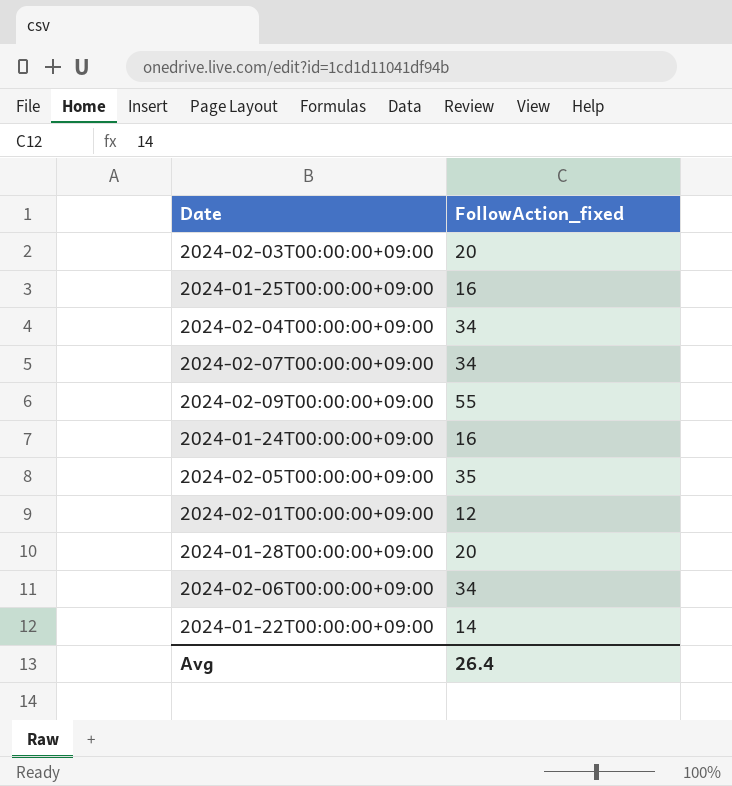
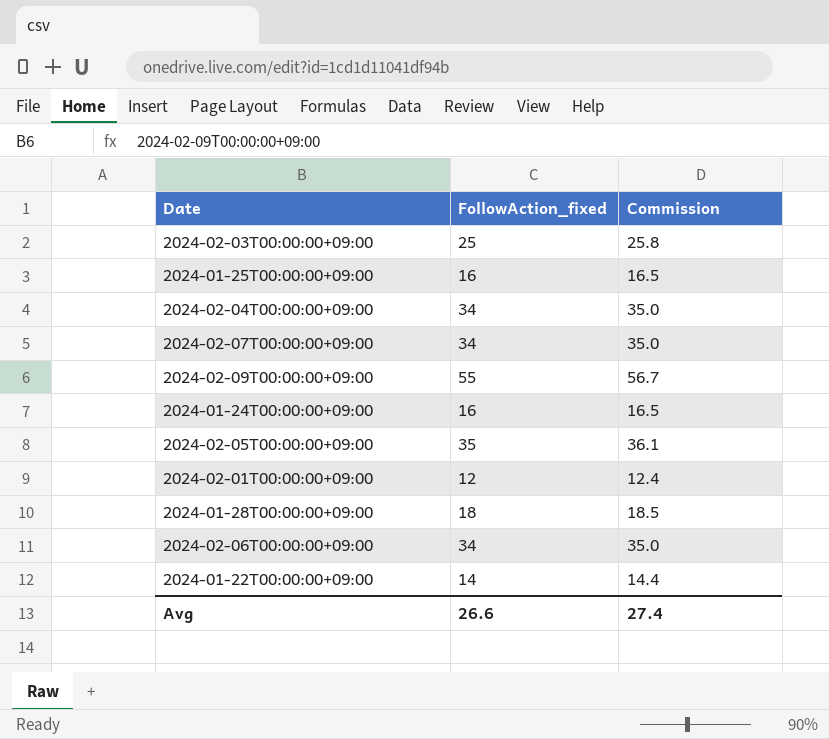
column Commission | formula: none -> [FollowAction_fixed] * 1.03
2024-02-03T00:00:00+09:00 | FollowAction_fixed: 20 -> 25
2024-01-28T00:00:00+09:00 | FollowAction_fixed: 20 -> 18
Avg | FollowAction_fixed: 26.4 -> 26.6

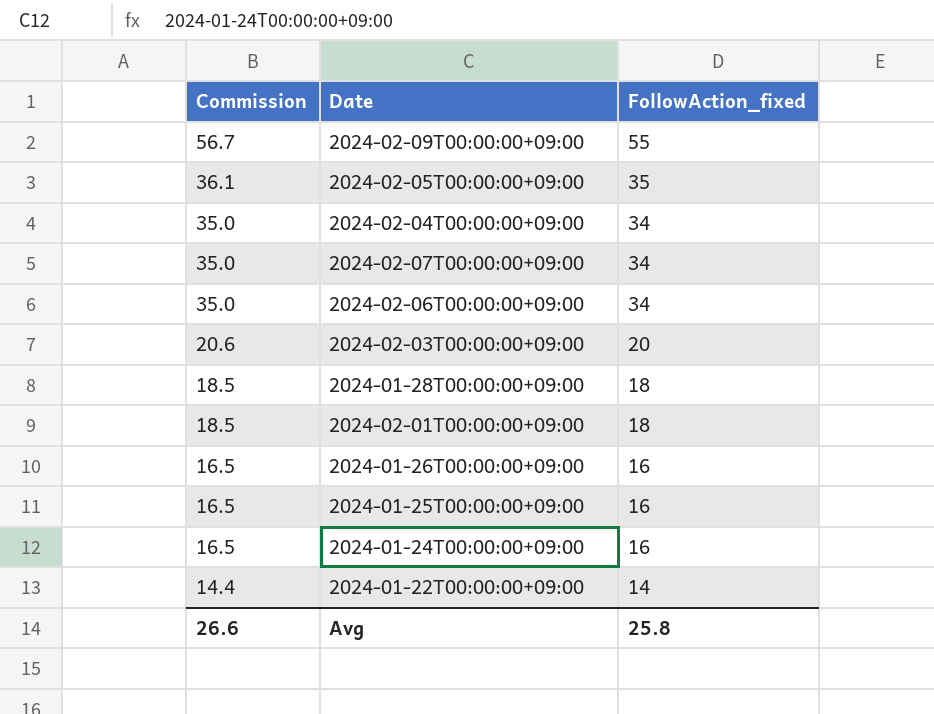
row order: none -> Commission descending
column Commission | position: 3 -> 1
2024-02-03T00:00:00+09:00 | Commission: 25.8 -> 20.6
2024-02-03T00:00:00+09:00 | FollowAction_fixed: 25 -> 20
2024-02-01T00:00:00+09:00 | Commission: 12.4 -> 18.5
2024-02-01T00:00:00+09:00 | FollowAction_fixed: 12 -> 18
row 2024-01-26T00:00:00+09:00: none -> 16.5 | 16
Avg | Commission: 27.4 -> 26.6
Avg | FollowAction_fixed: 26.6 -> 25.8

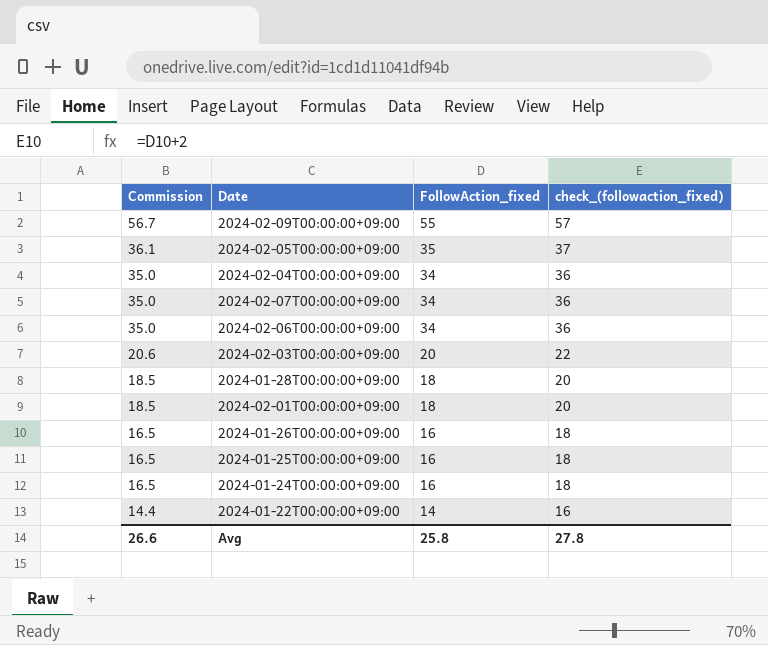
column check_(followaction_fixed) | formula: none -> [FollowAction_fixed] + 2

